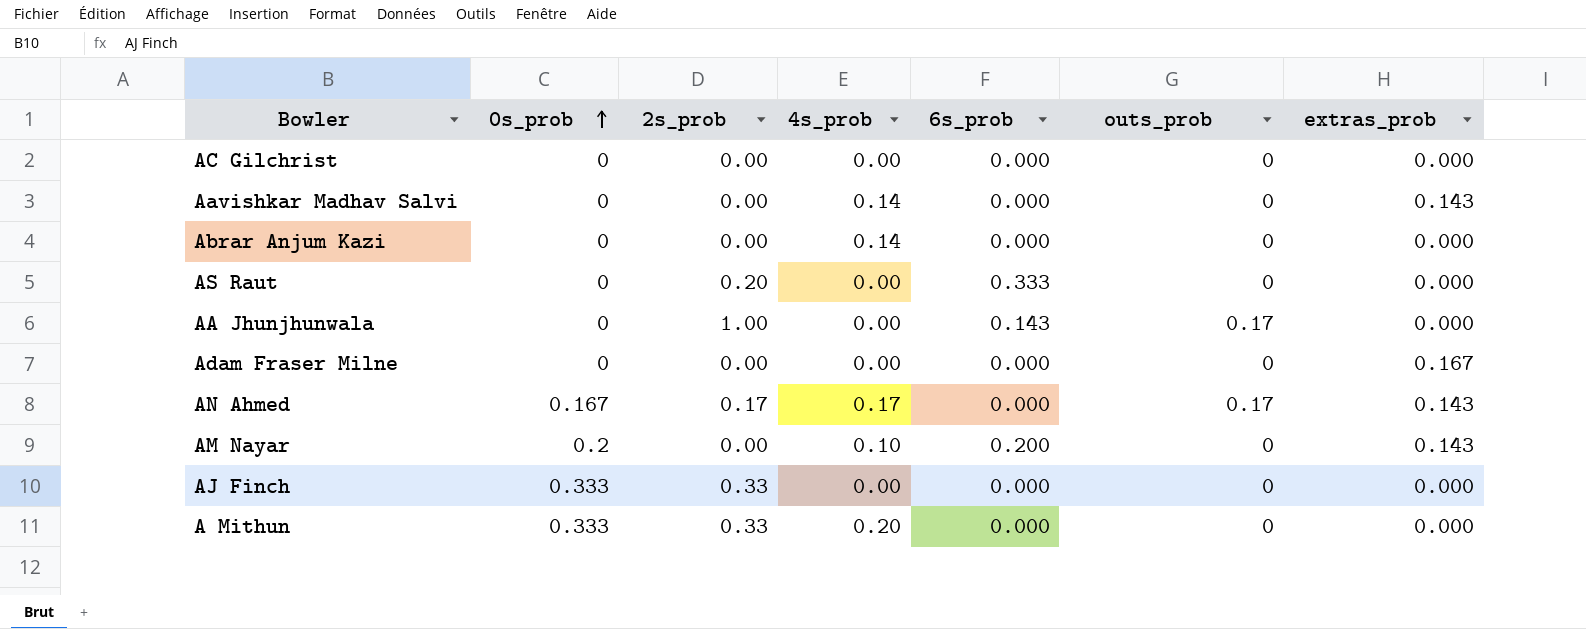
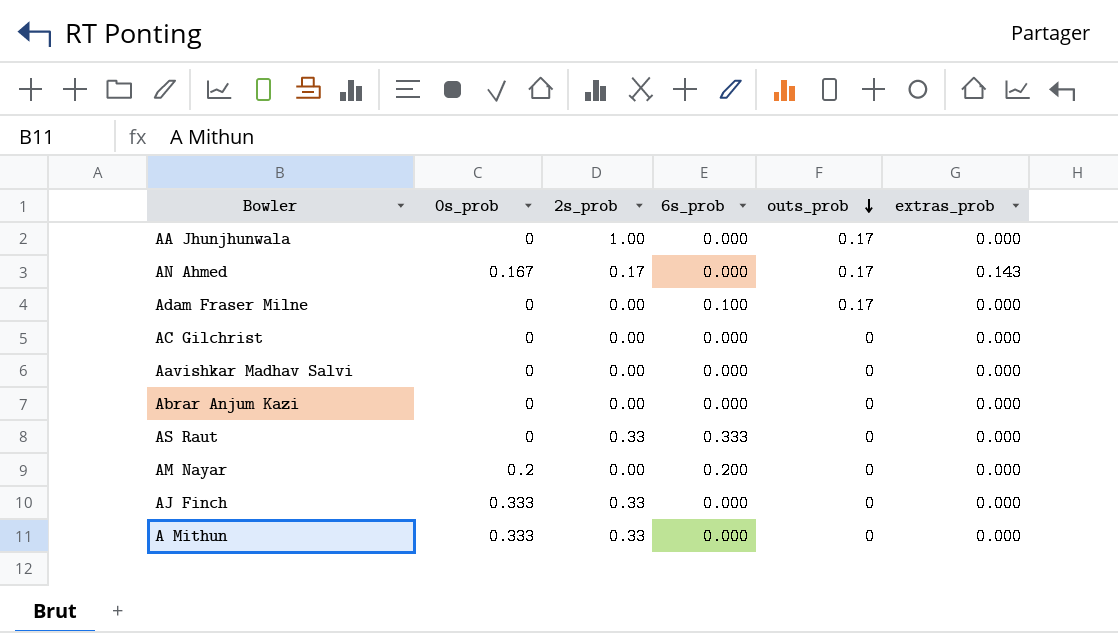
row order: 0s_prob ascending -> outs_prob descending
column 4s_prob | position: 4 -> none
AA Jhunjhunwala | 6s_prob: 0.143 -> 0.000
Adam Fraser Milne | 6s_prob: 0.000 -> 0.100
Adam Fraser Milne | outs_prob: 0 -> 0.17
Adam Fraser Milne | extras_prob: 0.167 -> 0.000
Aavishkar Madhav Salvi | extras_prob: 0.143 -> 0.000
AS Raut | 2s_prob: 0.20 -> 0.33
AM Nayar | extras_prob: 0.143 -> 0.000

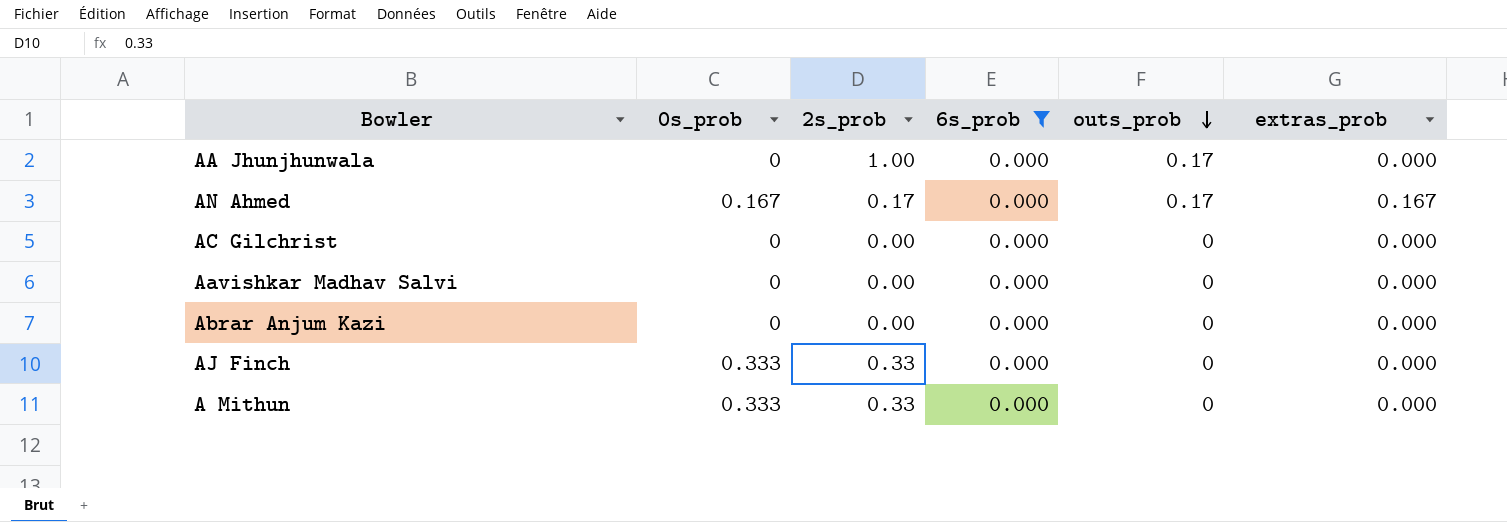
filter: none -> 6s_prob = 0.000
AN Ahmed | extras_prob: 0.143 -> 0.167

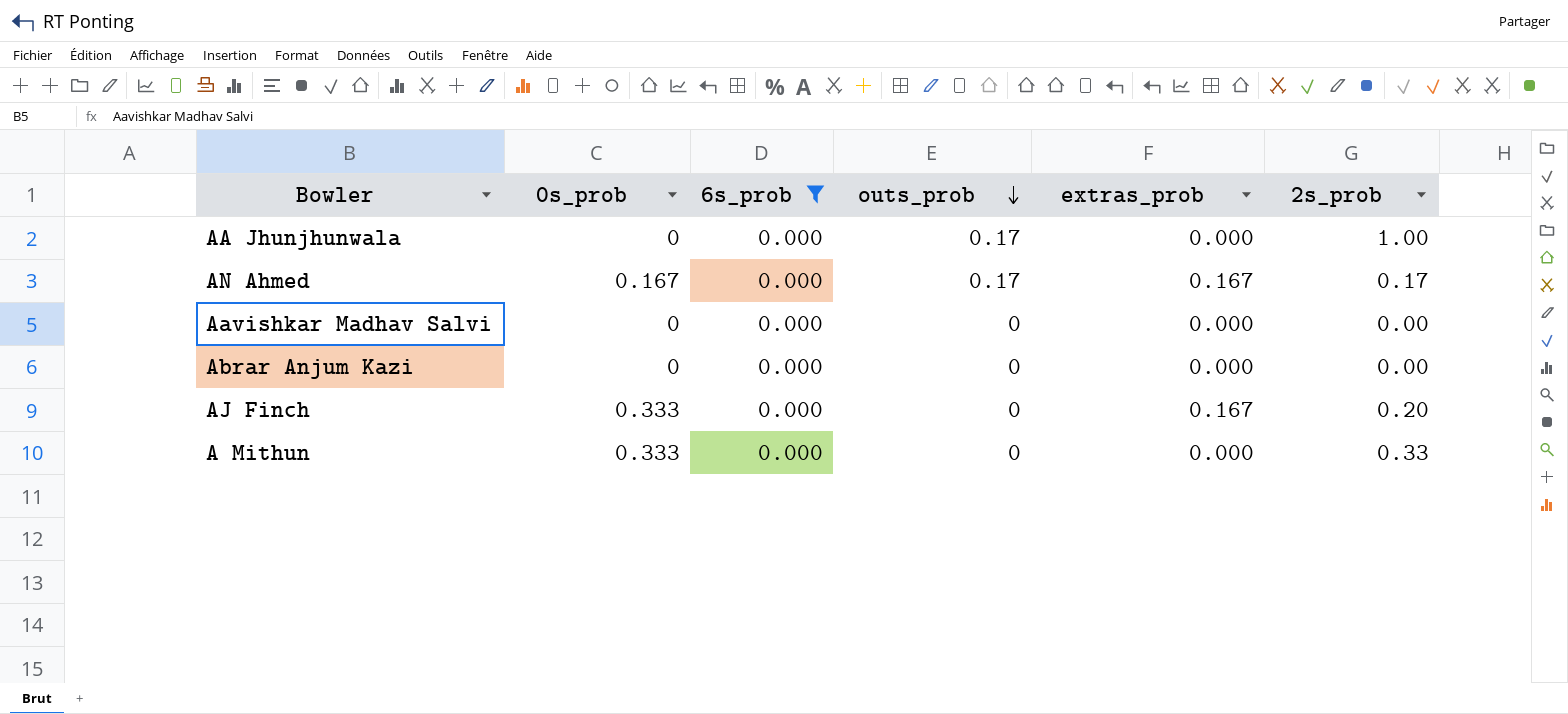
column 2s_prob | position: 3 -> 6
row AC Gilchrist: 0 | 0.00 | 0.000 | 0 | 0.000 -> none
AJ Finch | extras_prob: 0.000 -> 0.167
AJ Finch | 2s_prob: 0.33 -> 0.20

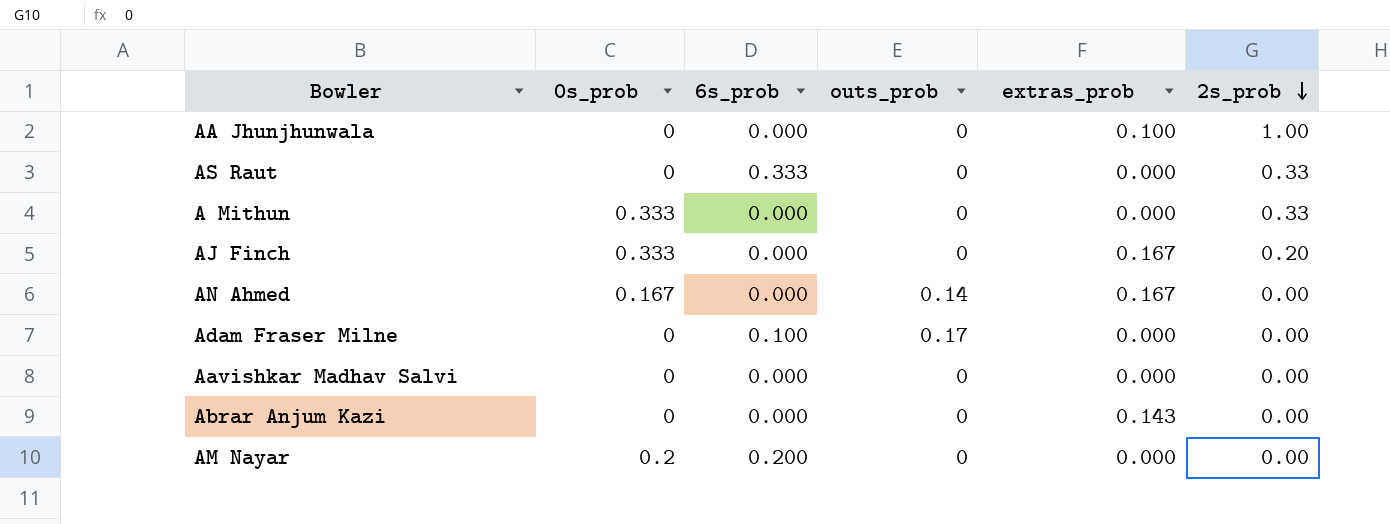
filter: 6s_prob = 0.000 -> none
row order: outs_prob descending -> 2s_prob descending
AA Jhunjhunwala | outs_prob: 0.17 -> 0
AA Jhunjhunwala | extras_prob: 0.000 -> 0.100
AN Ahmed | outs_prob: 0.17 -> 0.14
AN Ahmed | 2s_prob: 0.17 -> 0.00
Abrar Anjum Kazi | extras_prob: 0.000 -> 0.143

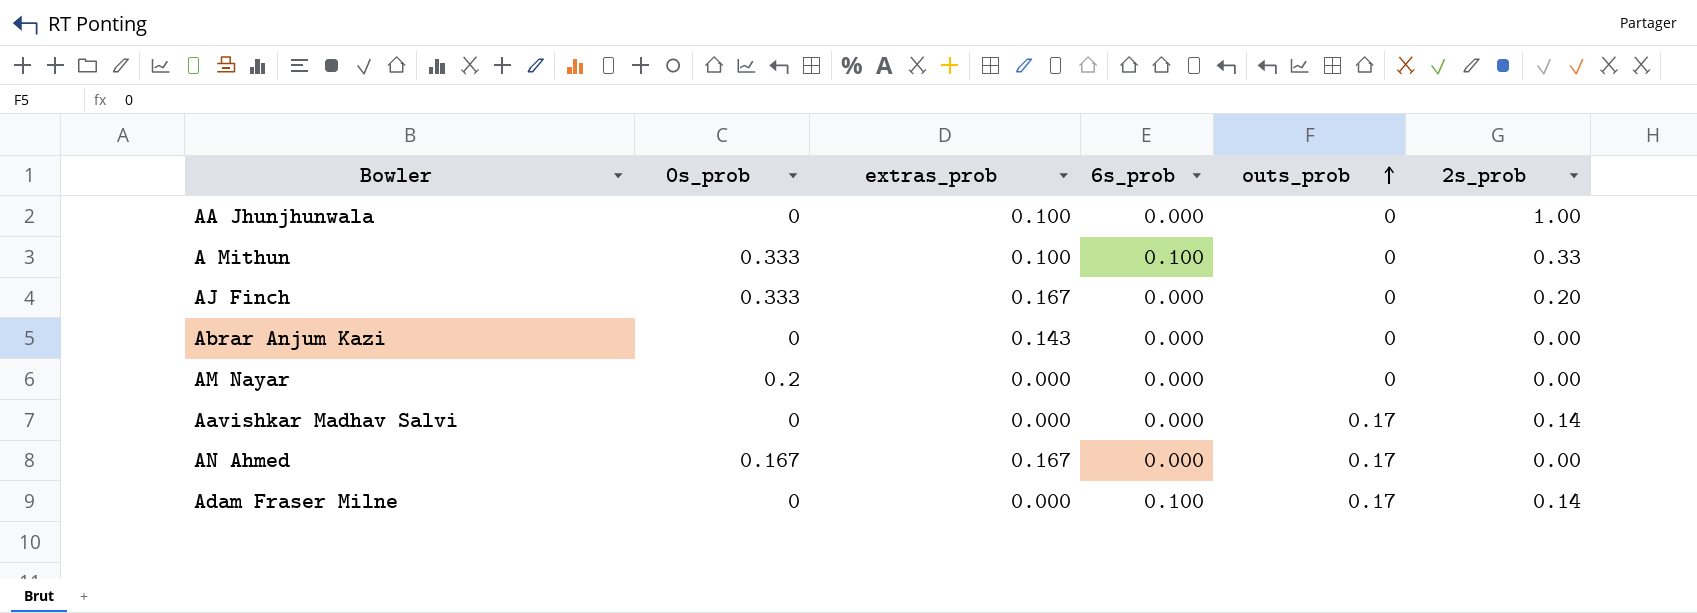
row order: 2s_prob descending -> outs_prob ascending
column extras_prob | position: 5 -> 3
row AS Raut: 0 | 0.333 | 0 | 0.000 | 0.33 -> none
A Mithun | extras_prob: 0.000 -> 0.100
A Mithun | 6s_prob: 0.000 -> 0.100
AM Nayar | 6s_prob: 0.200 -> 0.000
Aavishkar Madhav Salvi | outs_prob: 0 -> 0.17
Aavishkar Madhav Salvi | 2s_prob: 0.00 -> 0.14
AN Ahmed | outs_prob: 0.14 -> 0.17
Adam Fraser Milne | 2s_prob: 0.00 -> 0.14

